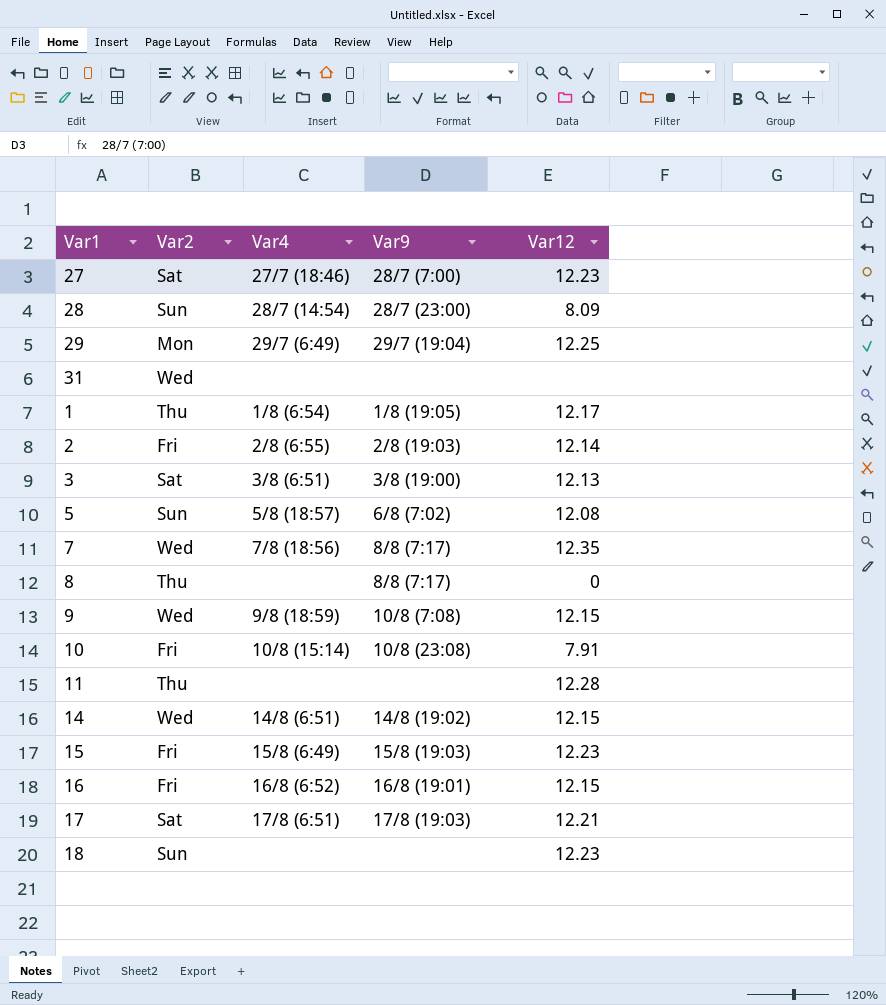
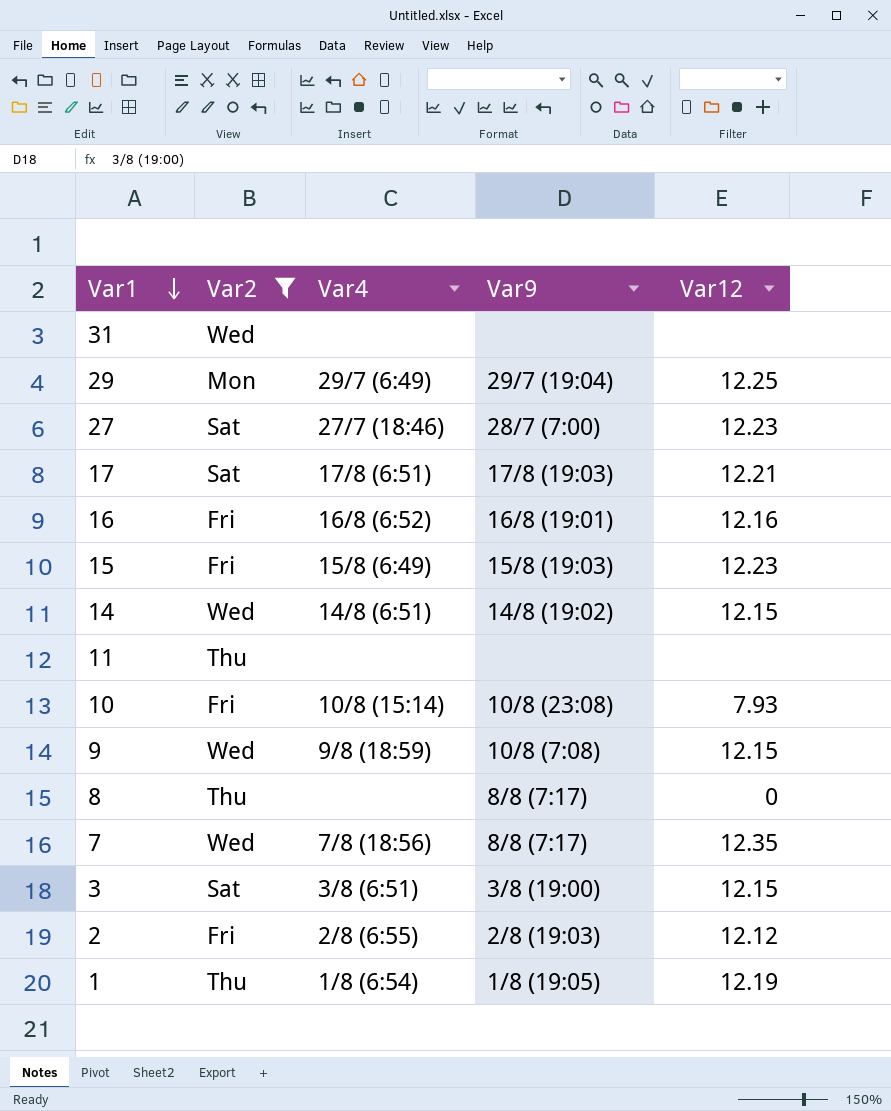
filter: none -> Var2 != Sun
row order: none -> Var1 descending
16 | Var12: 12.15 -> 12.16
11 | Var12: 12.28 -> none
10 | Var12: 7.91 -> 7.93
3 | Var12: 12.13 -> 12.15
2 | Var12: 12.14 -> 12.12
1 | Var12: 12.17 -> 12.19

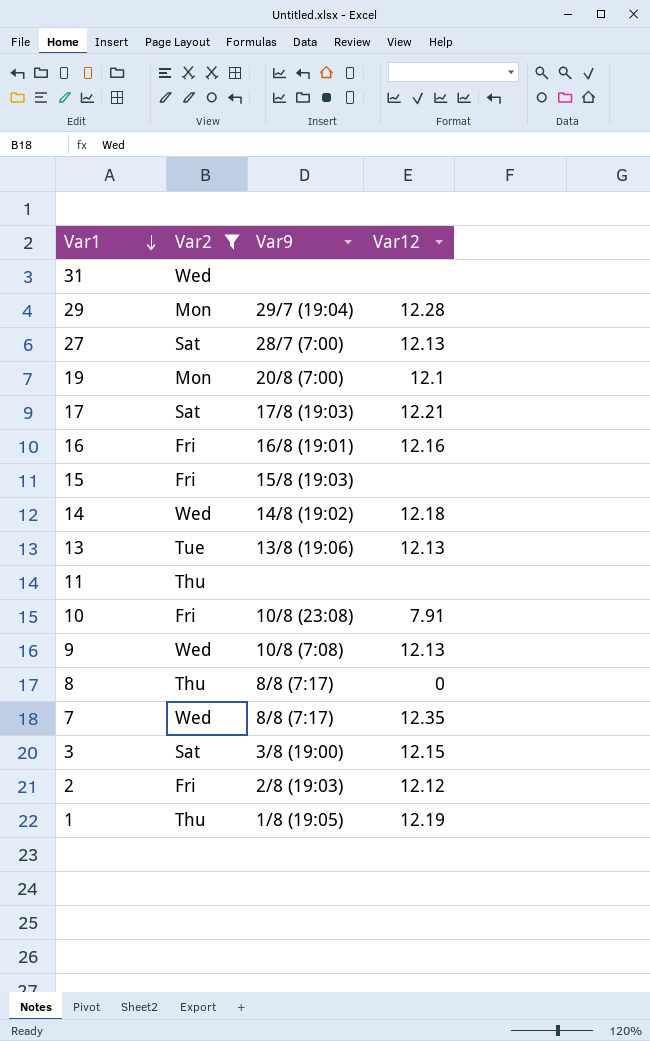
column Var4 | position: 3 -> none
29 | Var12: 12.25 -> 12.28
27 | Var12: 12.23 -> 12.13
row 19: none -> Mon | 20/8 (7:00) | 12.1
15 | Var12: 12.23 -> none
14 | Var12: 12.15 -> 12.18
row 13: none -> Tue | 13/8 (19:06) | 12.13
10 | Var12: 7.93 -> 7.91
9 | Var12: 12.15 -> 12.13

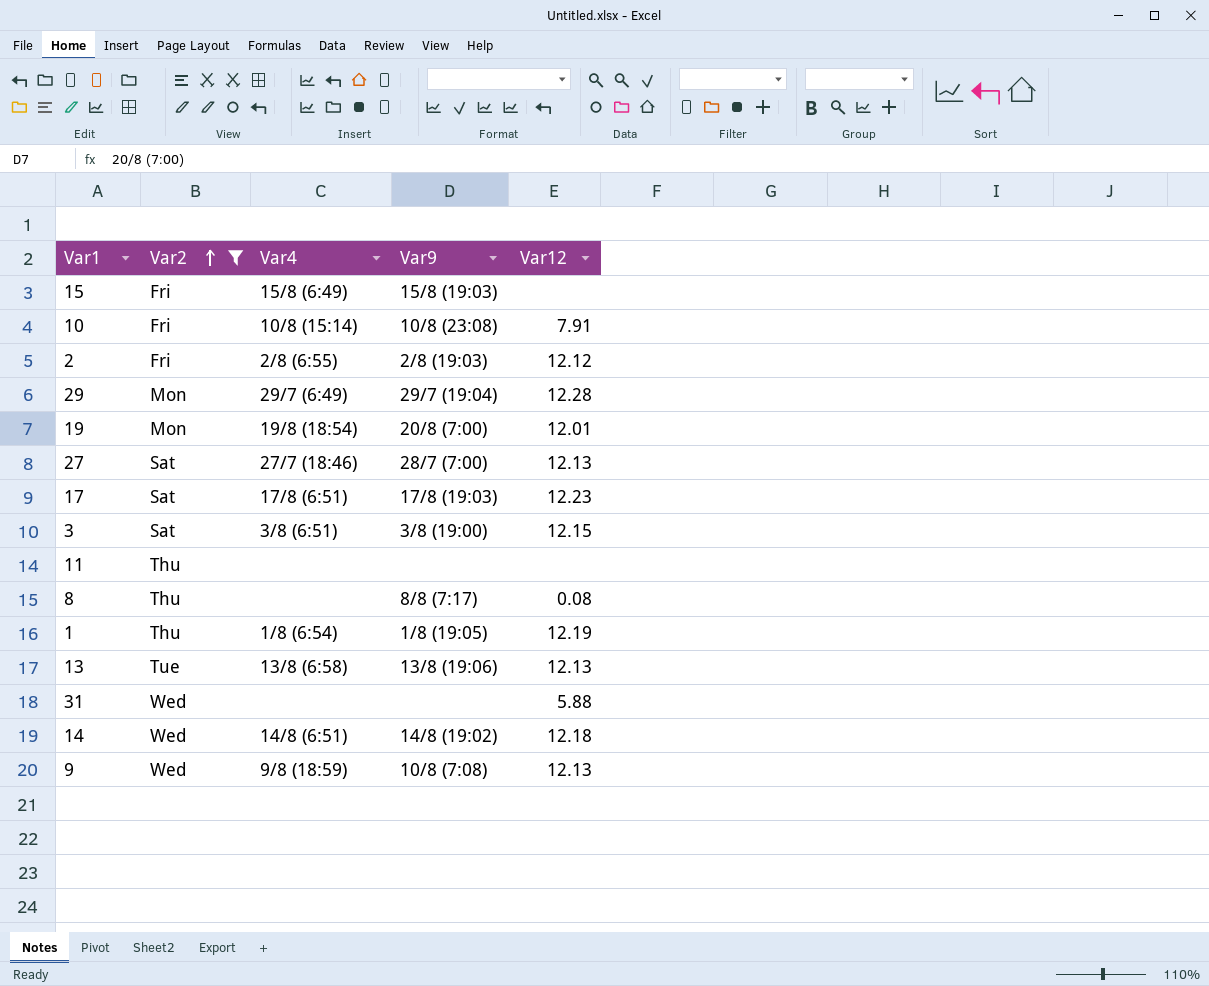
row order: Var1 descending -> Var2 ascending
column Var4 | position: none -> 3
row 16: Fri | 16/8 (19:01) | 12.16 -> none
row 7: Wed | 8/8 (7:17) | 12.35 -> none
19 | Var12: 12.1 -> 12.01
17 | Var12: 12.21 -> 12.23
8 | Var12: 0 -> 0.08
31 | Var12: none -> 5.88

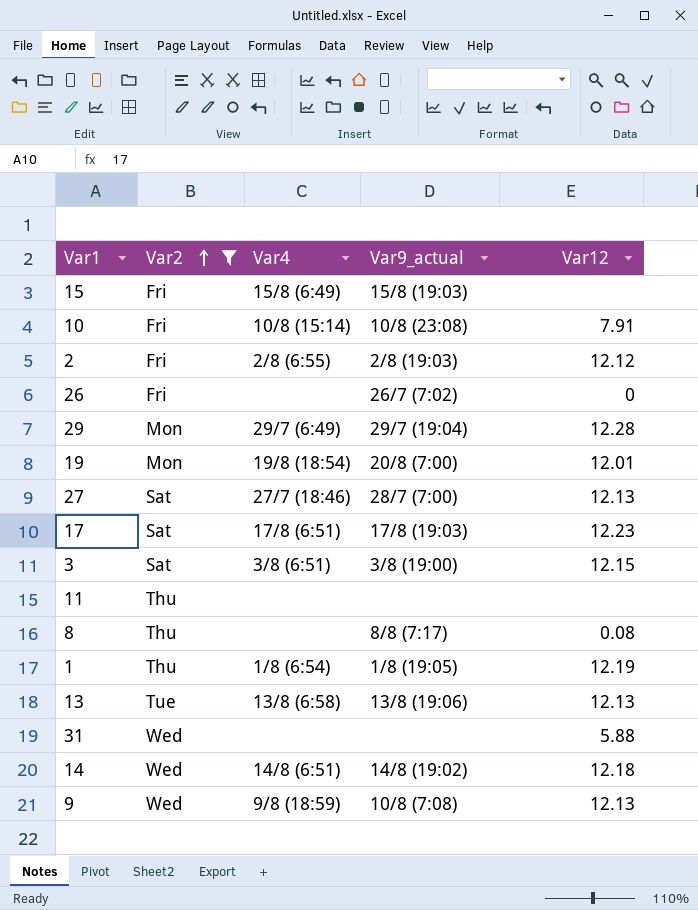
column name: Var9 -> Var9_actual
row 26: none -> Fri | none | 26/7 (7:02) | 0

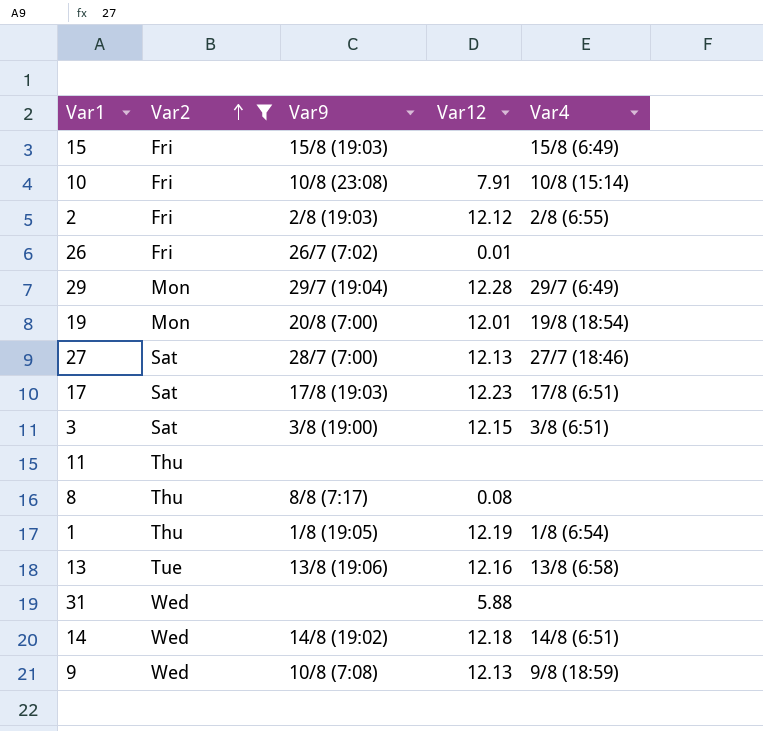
column name: Var9_actual -> Var9
column Var4 | position: 3 -> 5
26 | Var12: 0 -> 0.01
13 | Var12: 12.13 -> 12.16

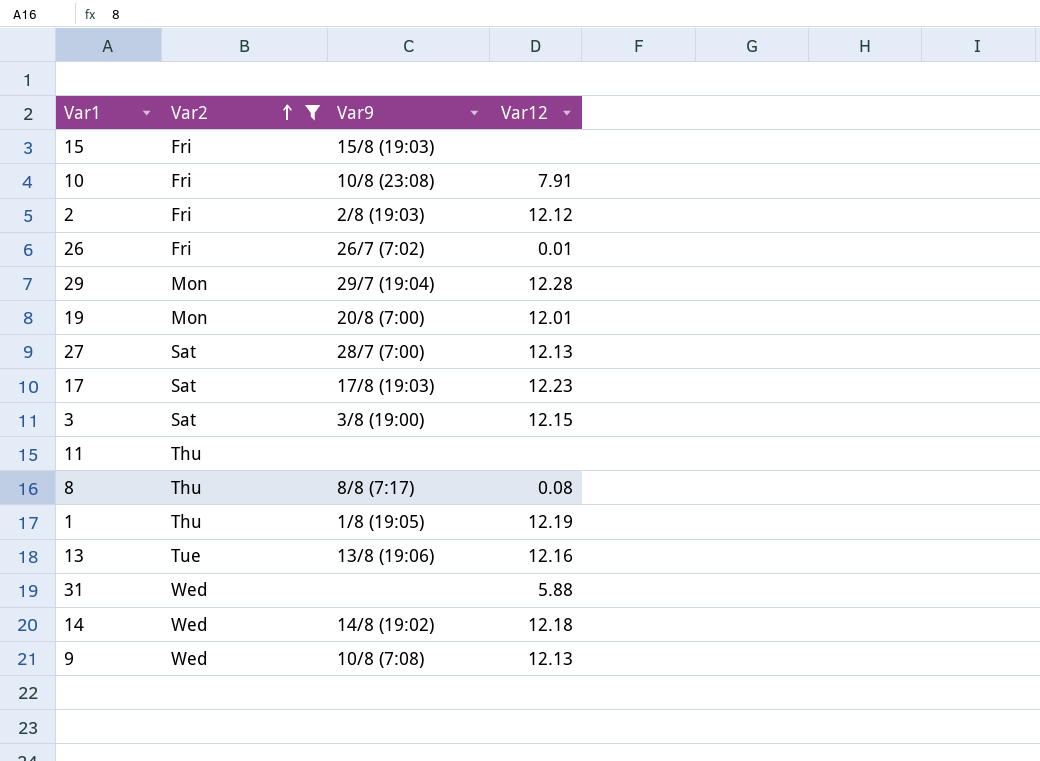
column Var4 | position: 5 -> none

